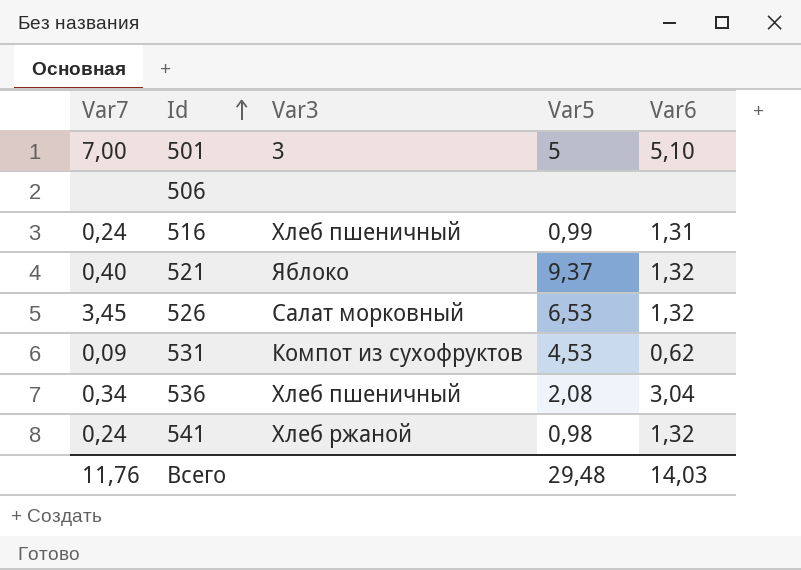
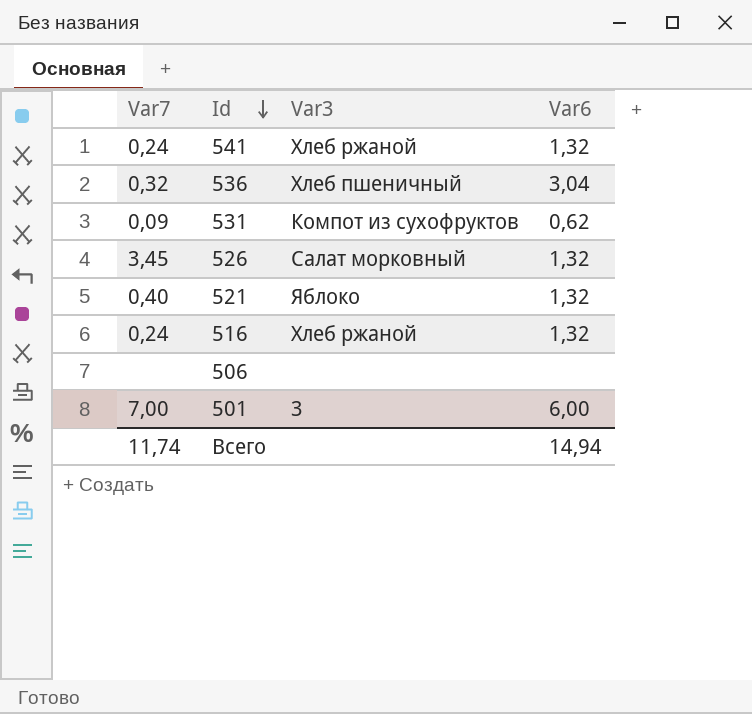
row order: Id ascending -> Id descending
column Var5 | position: 4 -> none
536 | Var7: 0,34 -> 0,32
516 | Var3: Хлеб пшеничный -> Хлеб ржаной
516 | Var6: 1,31 -> 1,32
501 | Var6: 5,10 -> 6,00
Всего | Var7: 11,76 -> 11,74
Всего | Var6: 14,03 -> 14,94

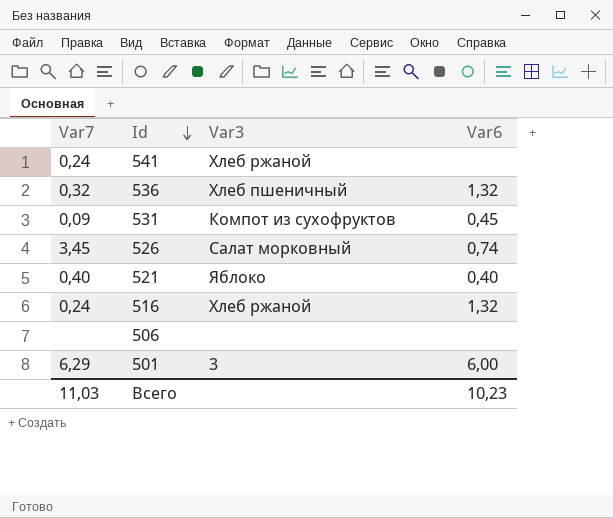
541 | Var6: 1,32 -> none
536 | Var6: 3,04 -> 1,32
531 | Var6: 0,62 -> 0,45
526 | Var6: 1,32 -> 0,74
521 | Var6: 1,32 -> 0,40
501 | Var7: 7,00 -> 6,29
Всего | Var7: 11,74 -> 11,03
Всего | Var6: 14,94 -> 10,23

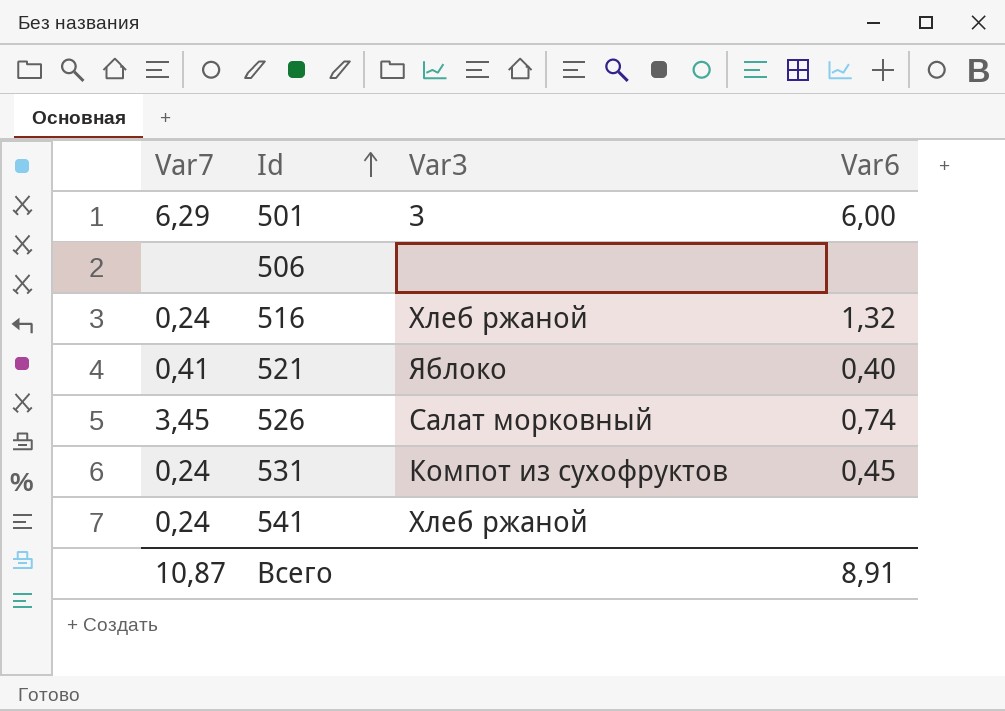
row order: Id descending -> Id ascending
row 536: 0,32 | Хлеб пшеничный | 1,32 -> none
521 | Var7: 0,40 -> 0,41
531 | Var7: 0,09 -> 0,24
Всего | Var7: 11,03 -> 10,87
Всего | Var6: 10,23 -> 8,91

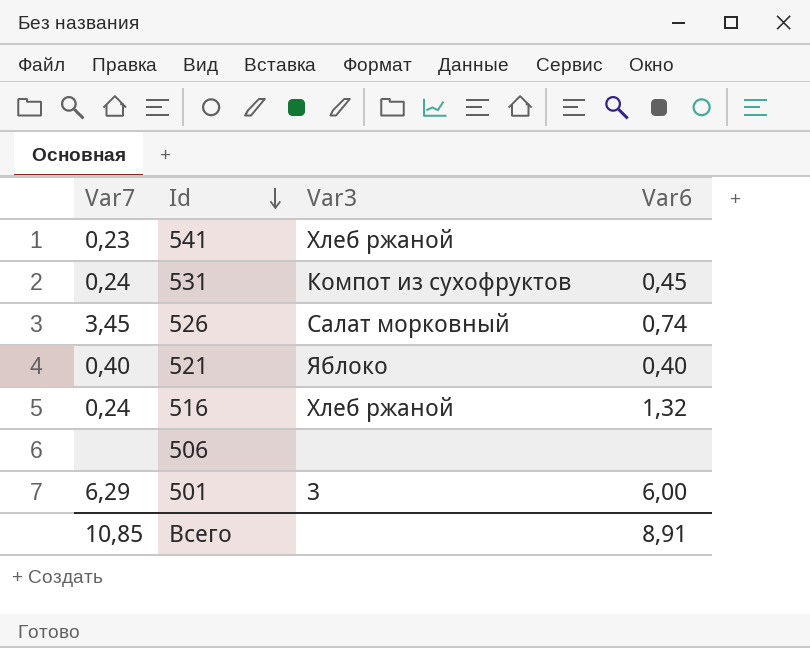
row order: Id ascending -> Id descending
541 | Var7: 0,24 -> 0,23
521 | Var7: 0,41 -> 0,40
Всего | Var7: 10,87 -> 10,85

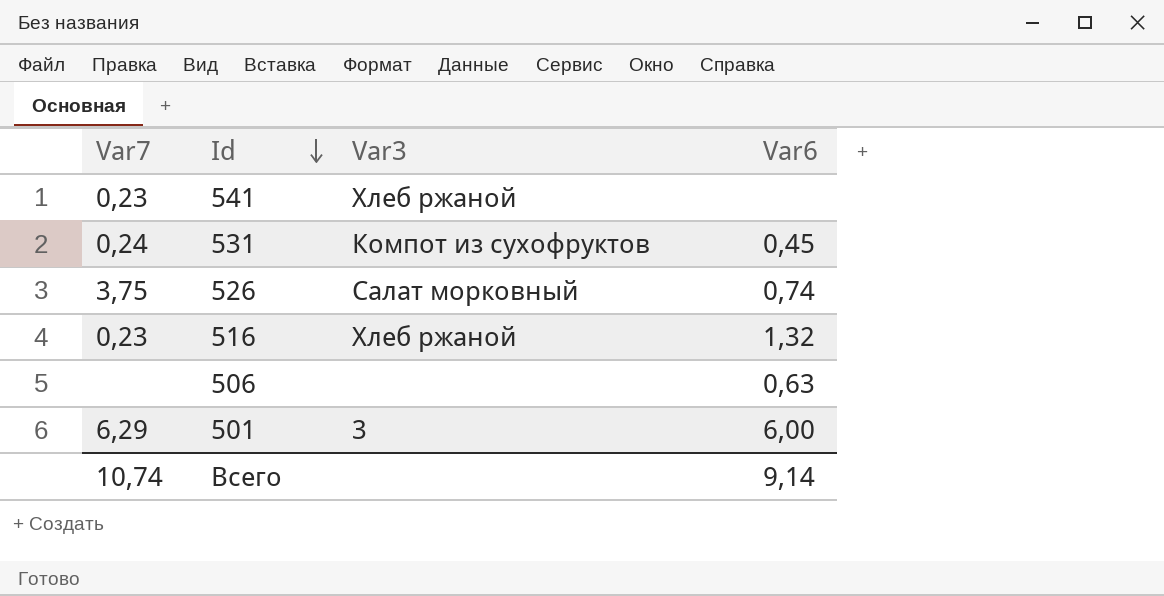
row 521: 0,40 | Яблоко | 0,40 -> none
526 | Var7: 3,45 -> 3,75
516 | Var7: 0,24 -> 0,23
506 | Var6: none -> 0,63
Всего | Var7: 10,85 -> 10,74
Всего | Var6: 8,91 -> 9,14

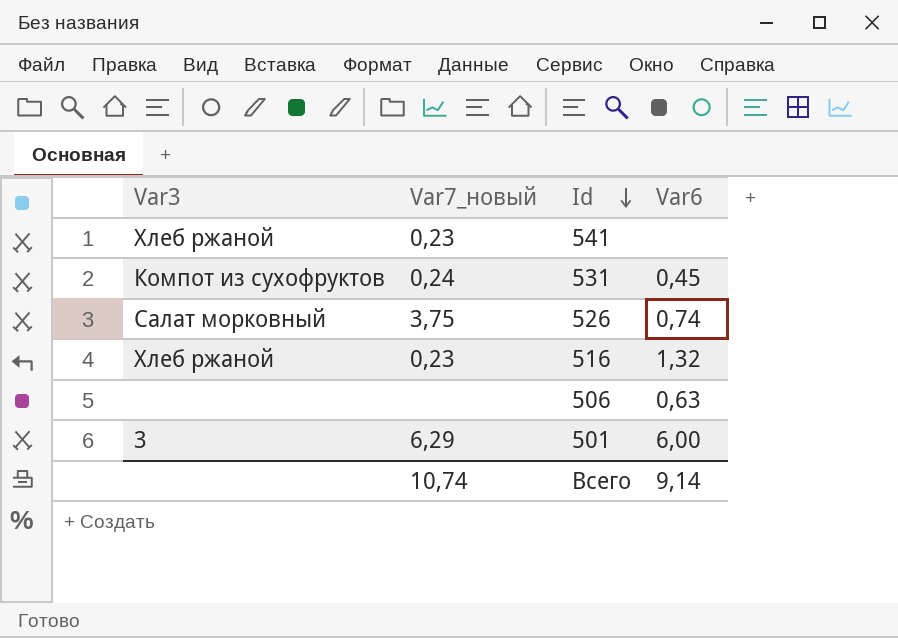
column Var3 | position: 3 -> 1
column name: Var7 -> Var7_новый

